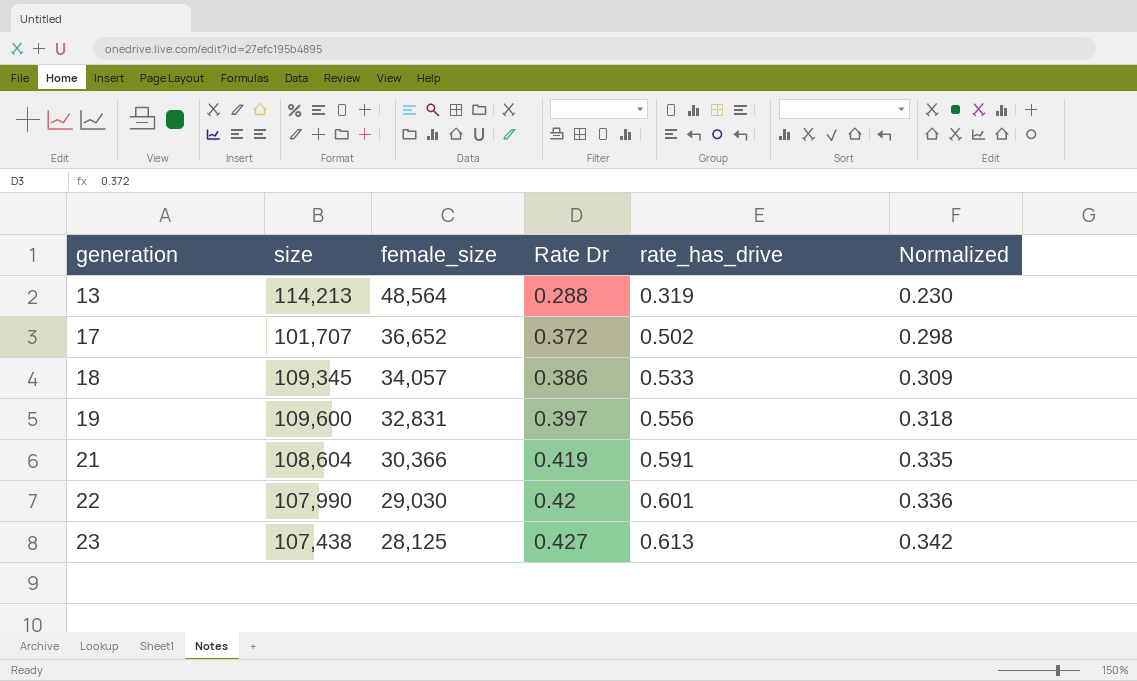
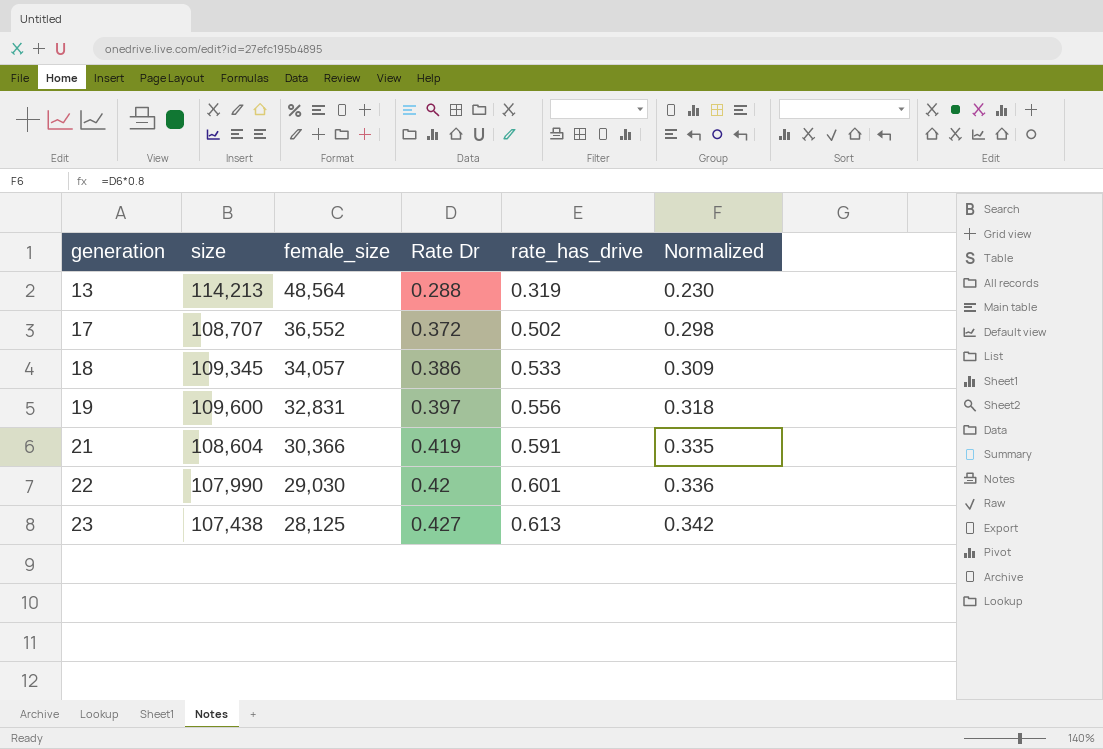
17 | size: 101,707 -> 108,707
17 | female_size: 36,652 -> 36,552

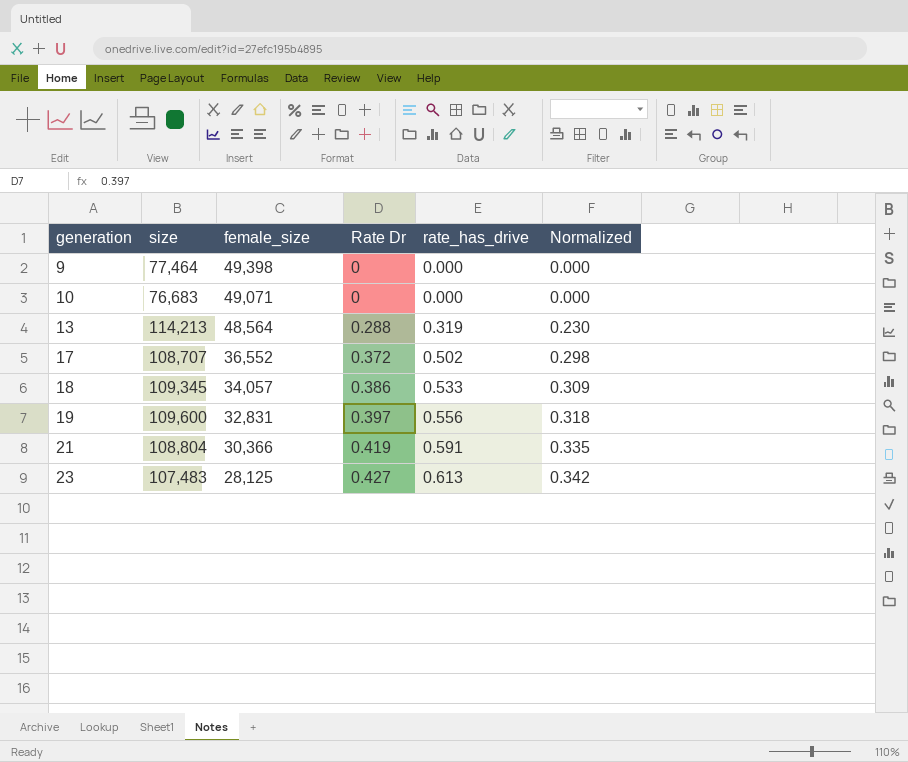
row 22: 107,990 | 29,030 | 0.42 | 0.601 | 0.336 -> none
row 9: none -> 77,464 | 49,398 | 0 | 0.000 | 0.000
row 10: none -> 76,683 | 49,071 | 0 | 0.000 | 0.000
21 | size: 108,604 -> 108,804
23 | size: 107,438 -> 107,483

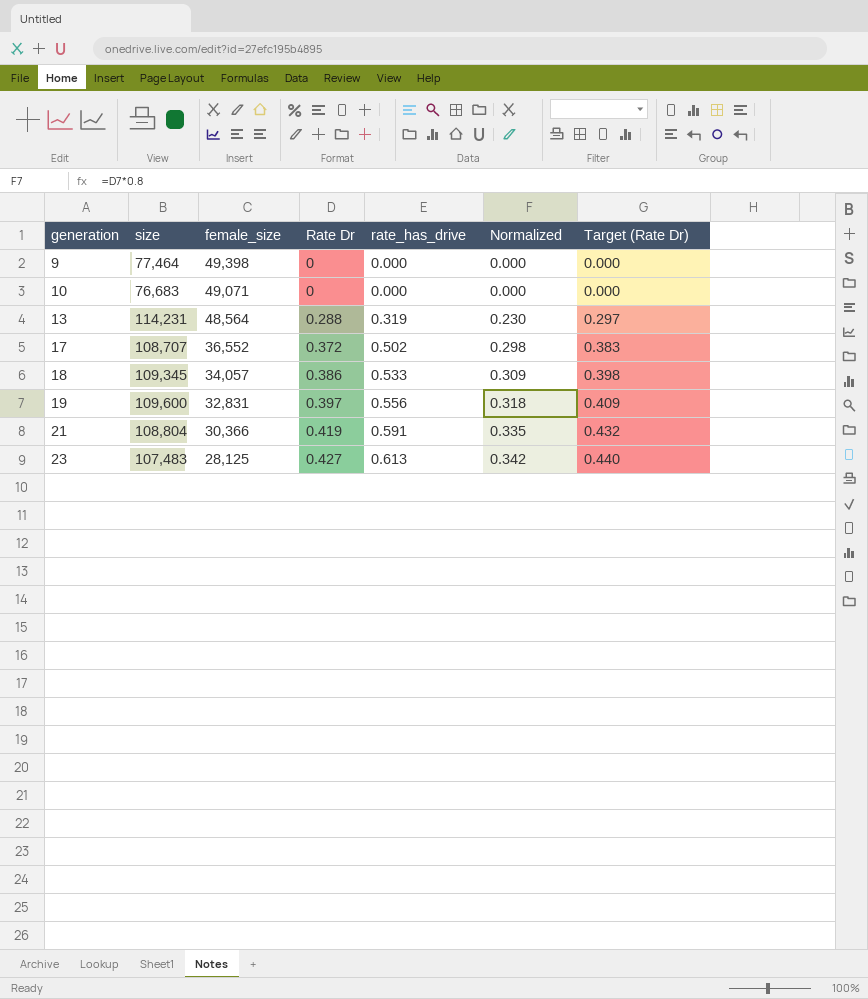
column Target (Rate Dr) | formula: none -> [Rate Dr] * 1.03
13 | size: 114,213 -> 114,231

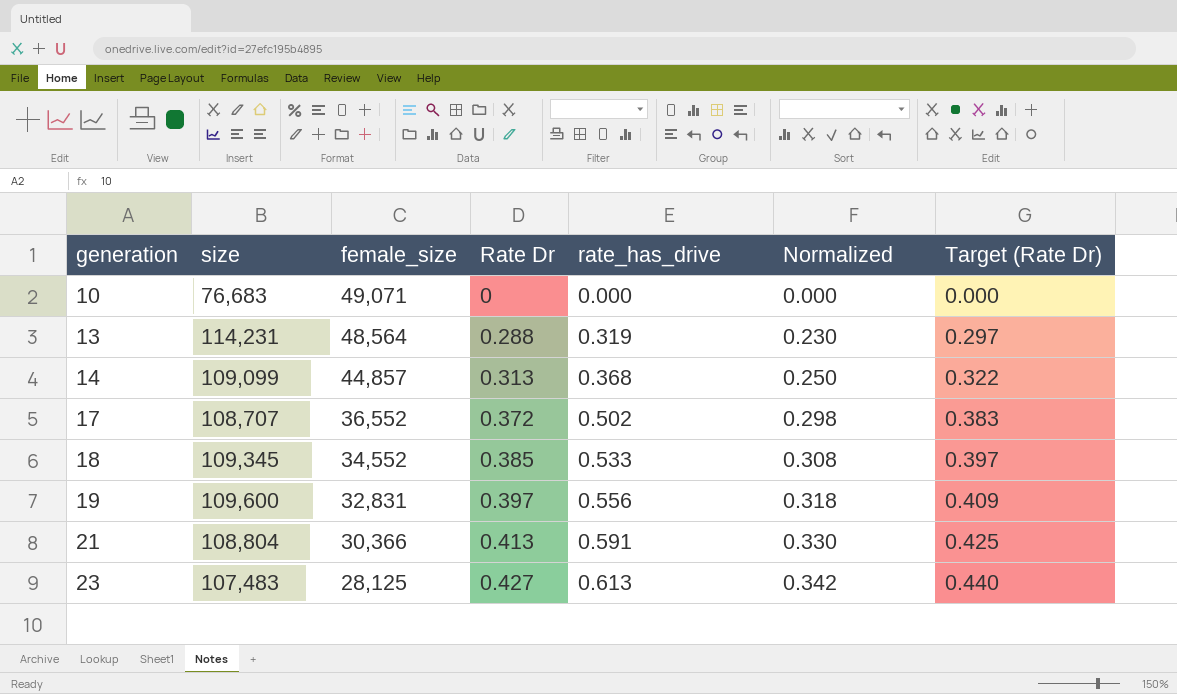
row 9: 77,464 | 49,398 | 0 | 0.000 | 0.000 | 0.000 -> none
row 14: none -> 109,099 | 44,857 | 0.313 | 0.368 | 0.250 | 0.322
18 | female_size: 34,057 -> 34,552
18 | Rate Dr: 0.386 -> 0.385
18 | Normalized: 0.309 -> 0.308
18 | Target (Rate Dr): 0.398 -> 0.397
21 | Rate Dr: 0.419 -> 0.413
21 | Normalized: 0.335 -> 0.330
21 | Target (Rate Dr): 0.432 -> 0.425

